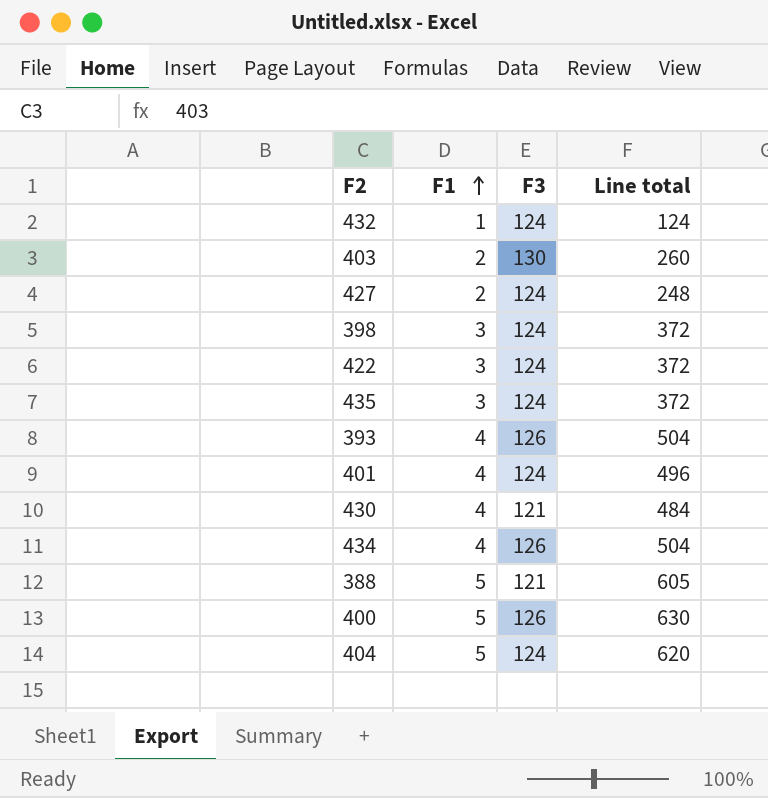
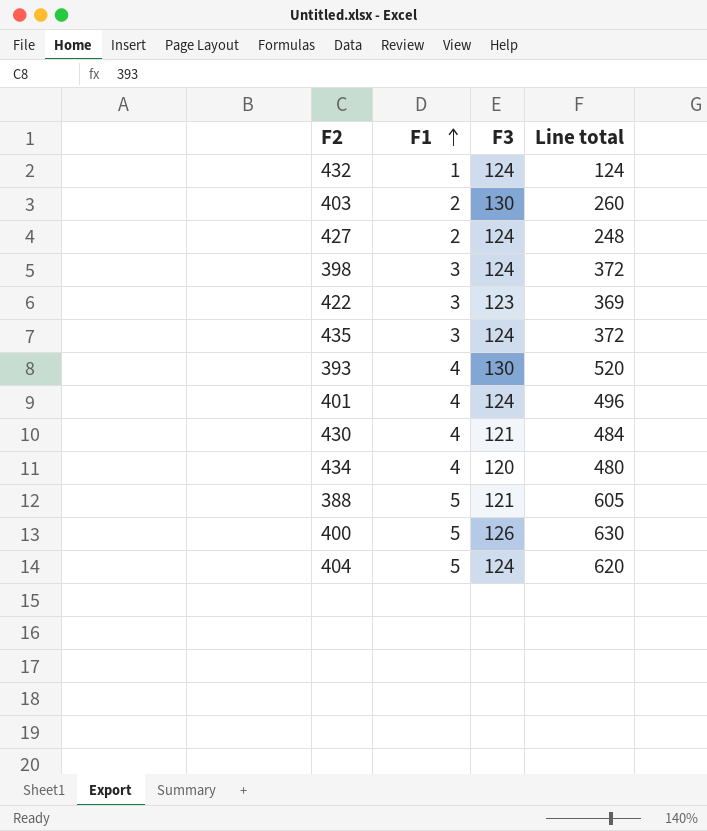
422 | F3: 124 -> 123
422 | Line total: 372 -> 369
393 | F3: 126 -> 130
393 | Line total: 504 -> 520
434 | F3: 126 -> 120
434 | Line total: 504 -> 480

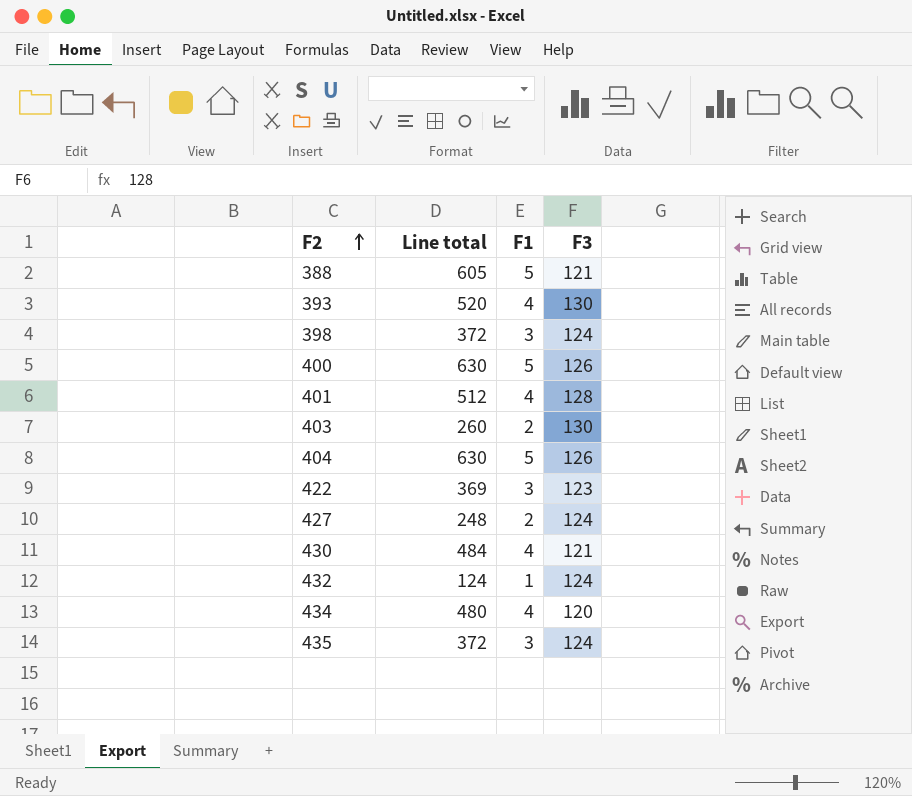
row order: F1 ascending -> F2 ascending
column Line total | position: 4 -> 2
401 | Line total: 496 -> 512
401 | F3: 124 -> 128
404 | Line total: 620 -> 630
404 | F3: 124 -> 126

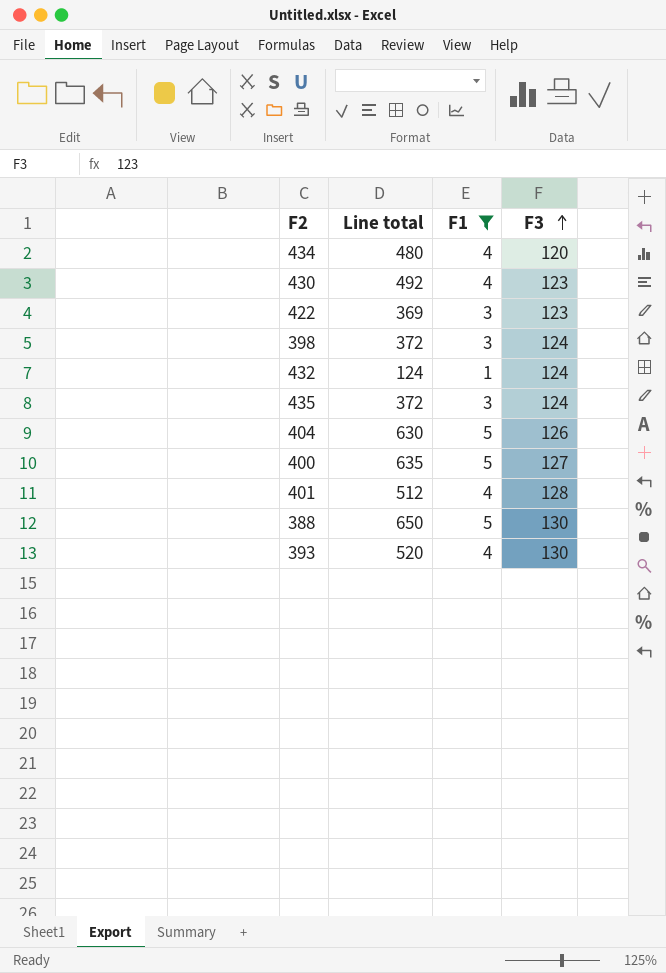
filter: none -> F1 != 2
row order: F2 ascending -> F3 ascending
430 | Line total: 484 -> 492
430 | F3: 121 -> 123
400 | Line total: 630 -> 635
400 | F3: 126 -> 127
388 | Line total: 605 -> 650
388 | F3: 121 -> 130

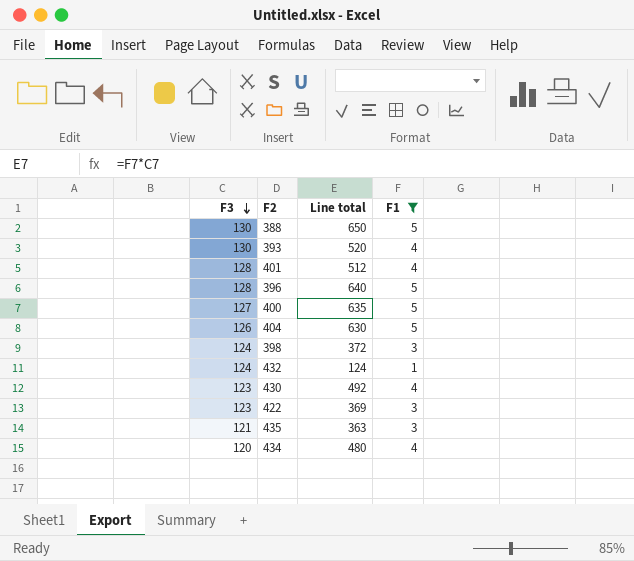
row order: F3 ascending -> F3 descending
column F3 | position: 4 -> 1
row 396: none -> 128 | 640 | 5
435 | F3: 124 -> 121
435 | Line total: 372 -> 363

